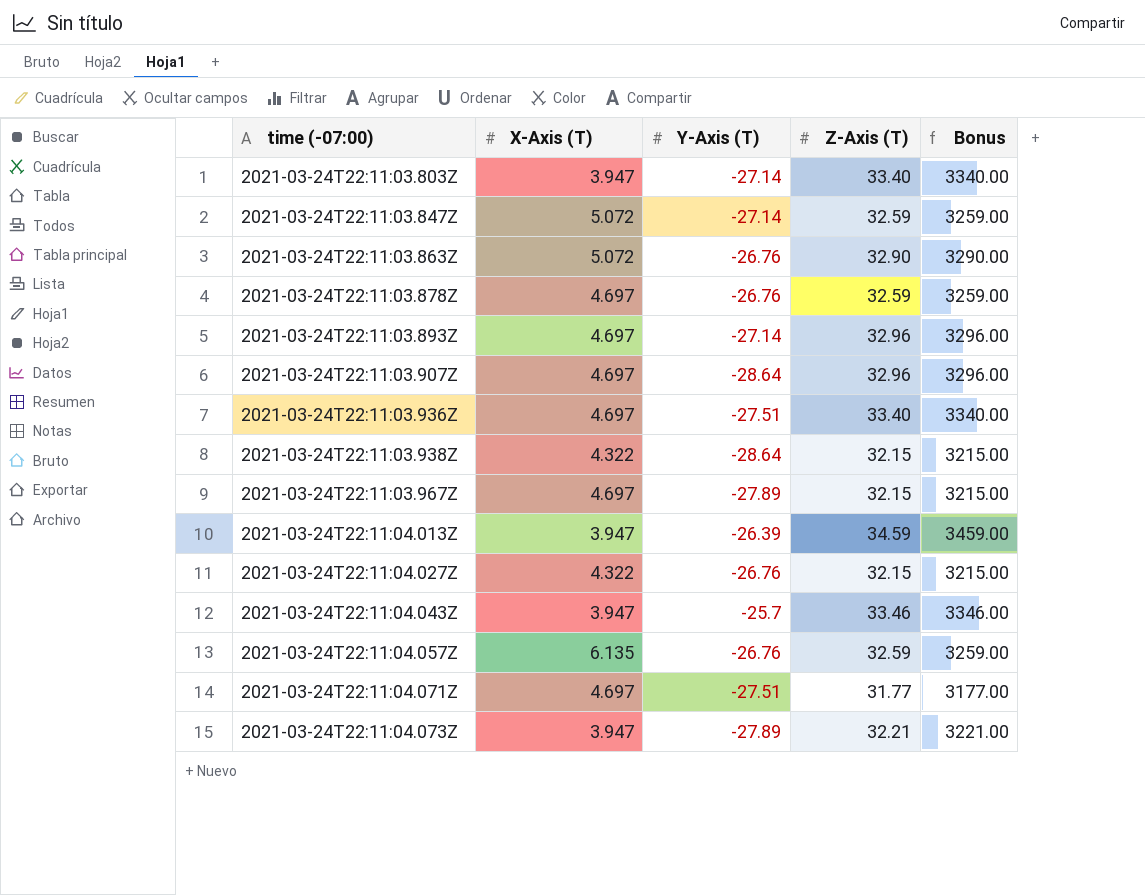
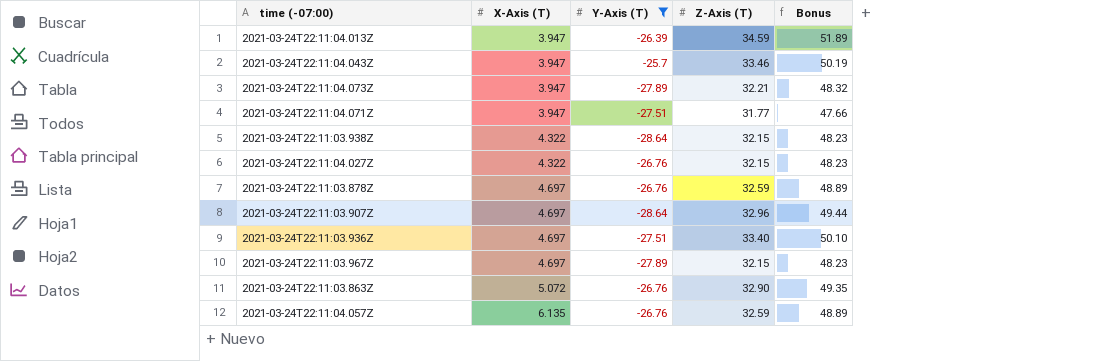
filter: none -> Y-Axis (T) != -27.14
row order: time (-07:00) ascending -> X-Axis (T) ascending
column Bonus | formula: [Z-Axis (T)] * 100 -> [Z-Axis (T)] * 1.5
2021-03-24T22:11:04.071Z | X-Axis (T): 4.697 -> 3.947

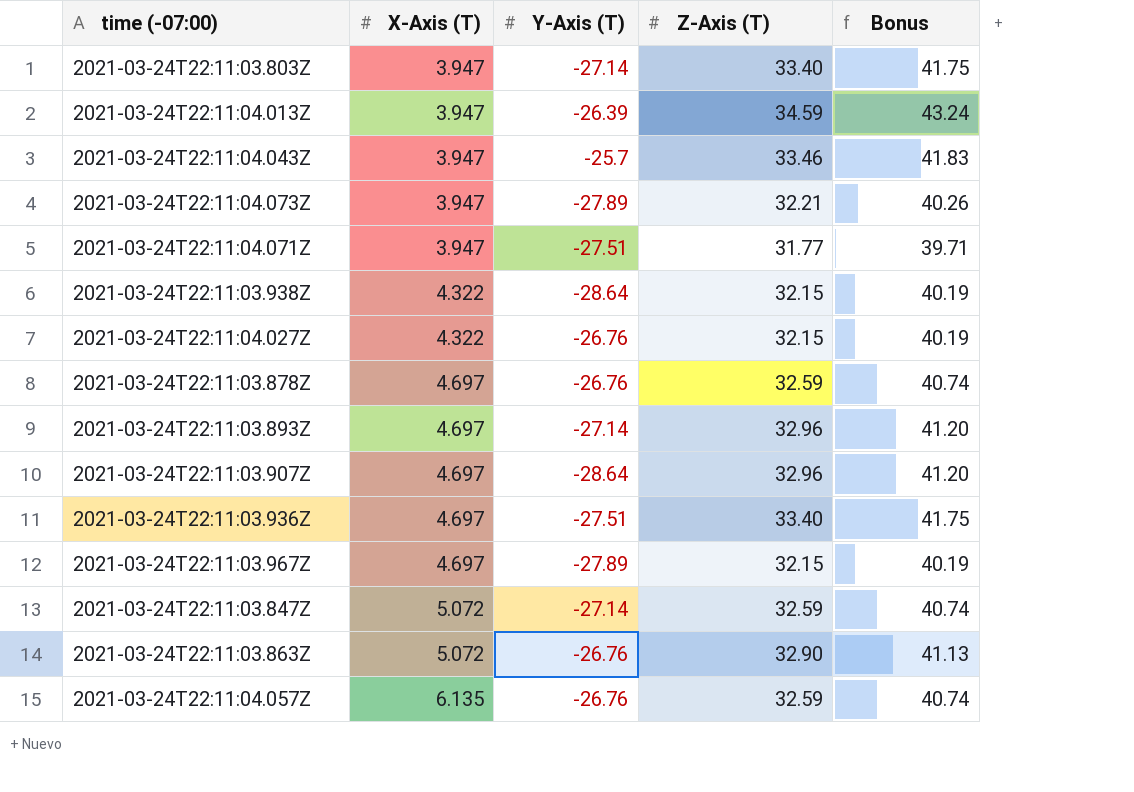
filter: Y-Axis (T) != -27.14 -> none
column Bonus | formula: [Z-Axis (T)] * 1.5 -> [Z-Axis (T)] * 1.25

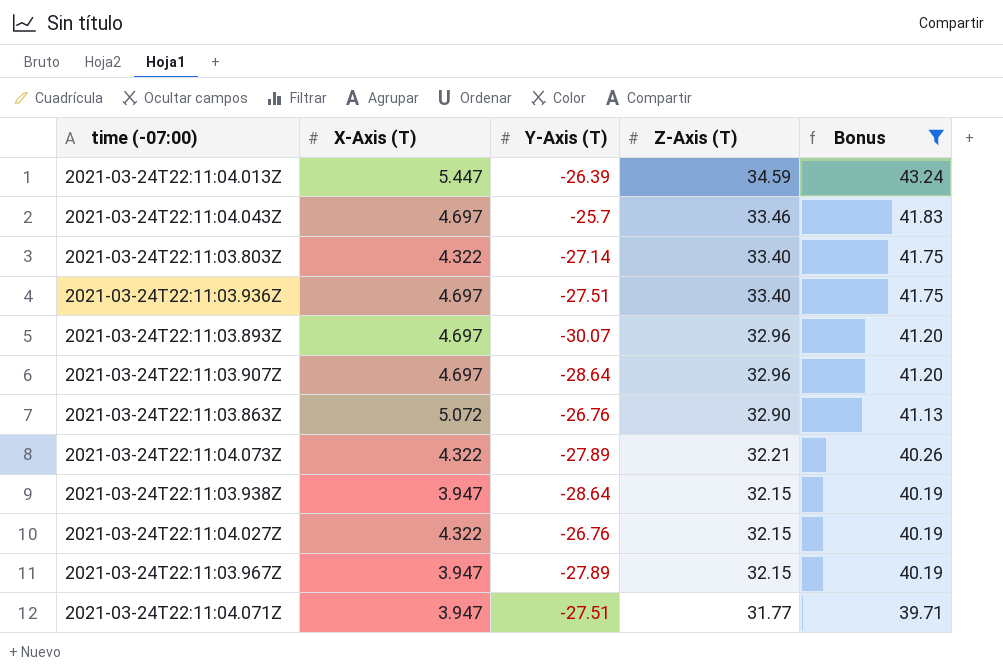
filter: none -> Bonus != 40.74
row order: X-Axis (T) ascending -> Z-Axis (T) descending
2021-03-24T22:11:04.013Z | X-Axis (T): 3.947 -> 5.447
2021-03-24T22:11:04.043Z | X-Axis (T): 3.947 -> 4.697
2021-03-24T22:11:03.803Z | X-Axis (T): 3.947 -> 4.322
2021-03-24T22:11:03.893Z | Y-Axis (T): -27.14 -> -30.07
2021-03-24T22:11:04.073Z | X-Axis (T): 3.947 -> 4.322
2021-03-24T22:11:03.938Z | X-Axis (T): 4.322 -> 3.947
2021-03-24T22:11:03.967Z | X-Axis (T): 4.697 -> 3.947

